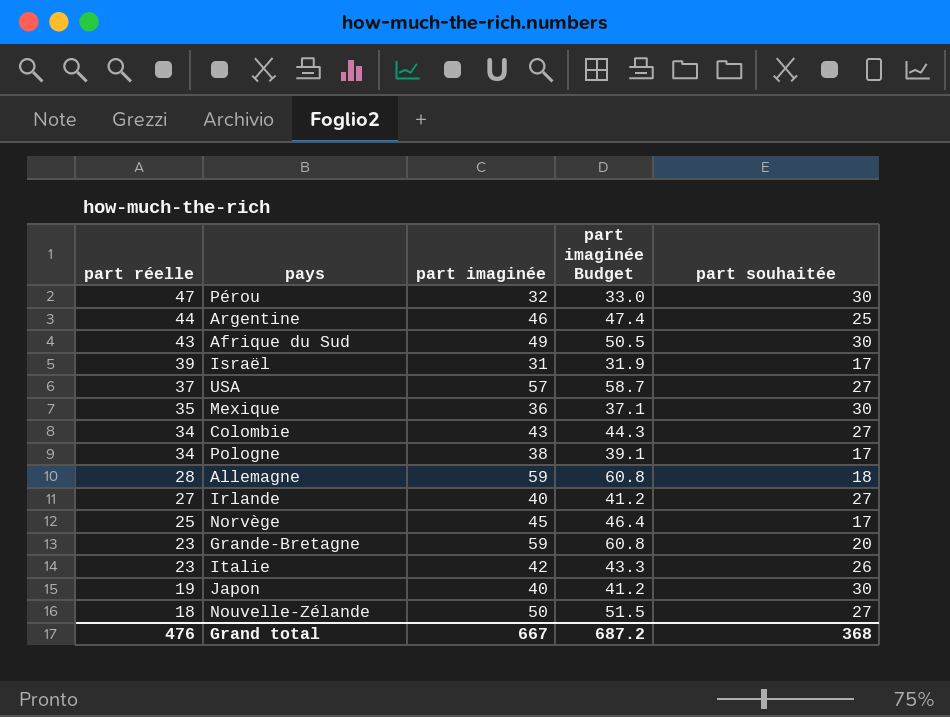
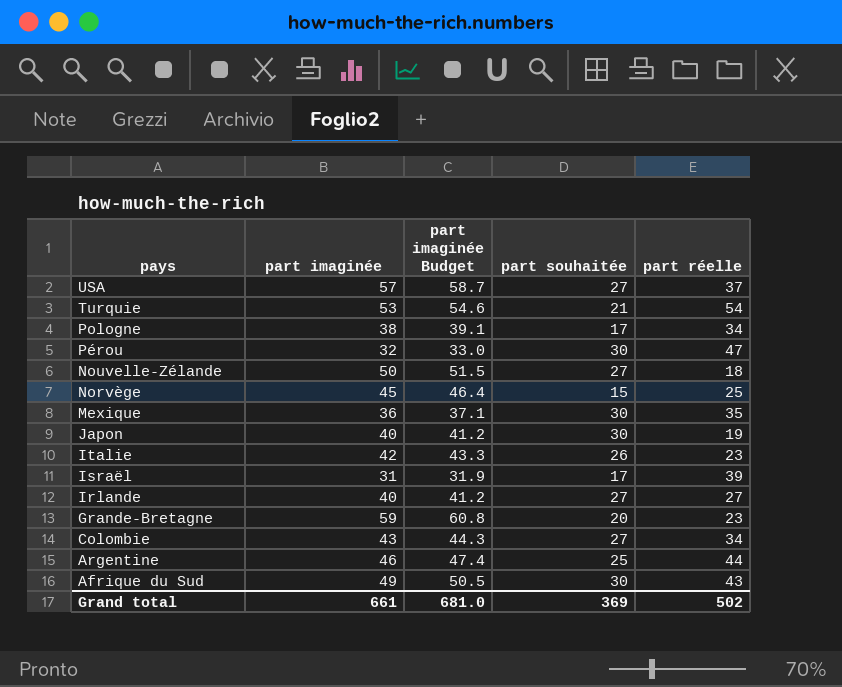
row order: part réelle descending -> pays descending
column part réelle | position: 1 -> 5
row Allemagne: 28 | 59 | 60.8 | 18 -> none
row Turquie: none -> 53 | 54.6 | 21 | 54
Norvège | part souhaitée: 17 -> 15
Grand total | part imaginée: 667 -> 661
Grand total | part imaginée Budget: 687.2 -> 681.0
Grand total | part souhaitée: 368 -> 369
Grand total | part réelle: 476 -> 502

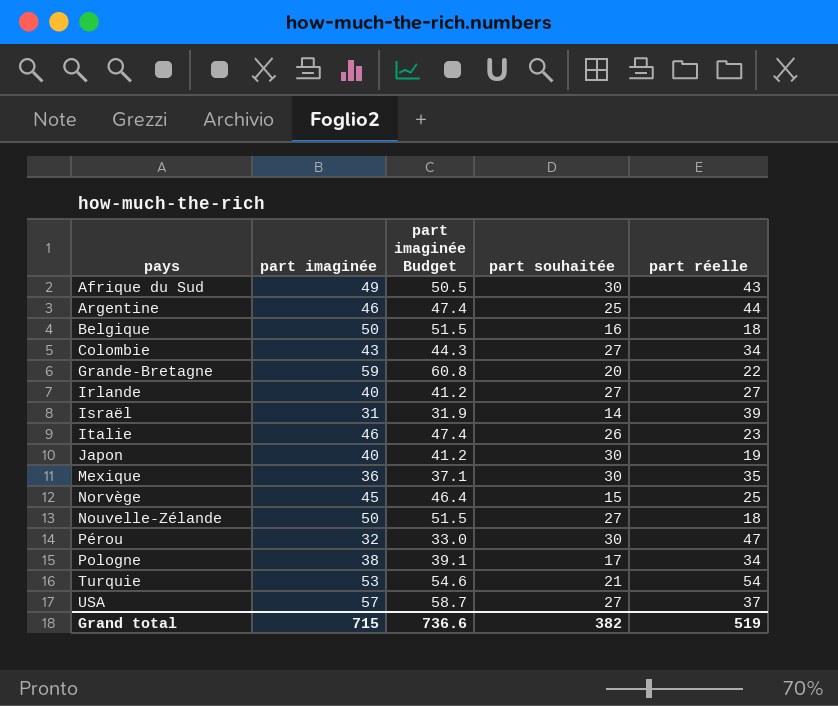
row order: pays descending -> pays ascending
row Belgique: none -> 50 | 51.5 | 16 | 18
Grande-Bretagne | part réelle: 23 -> 22
Israël | part souhaitée: 17 -> 14
Italie | part imaginée: 42 -> 46
Italie | part imaginée Budget: 43.3 -> 47.4
Grand total | part imaginée: 661 -> 715
Grand total | part imaginée Budget: 681.0 -> 736.6
Grand total | part souhaitée: 369 -> 382
Grand total | part réelle: 502 -> 519

